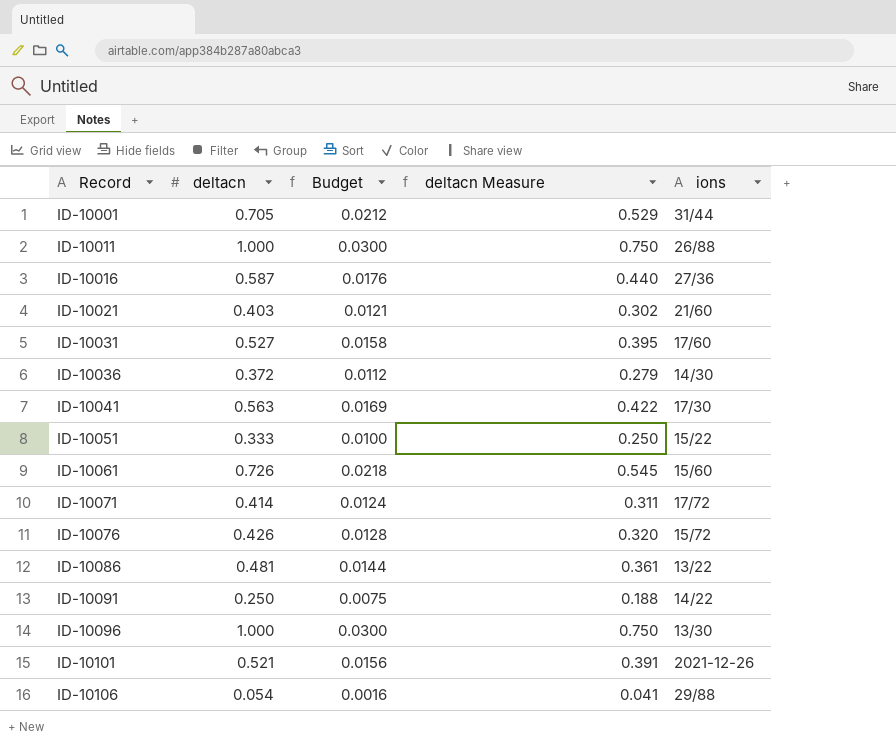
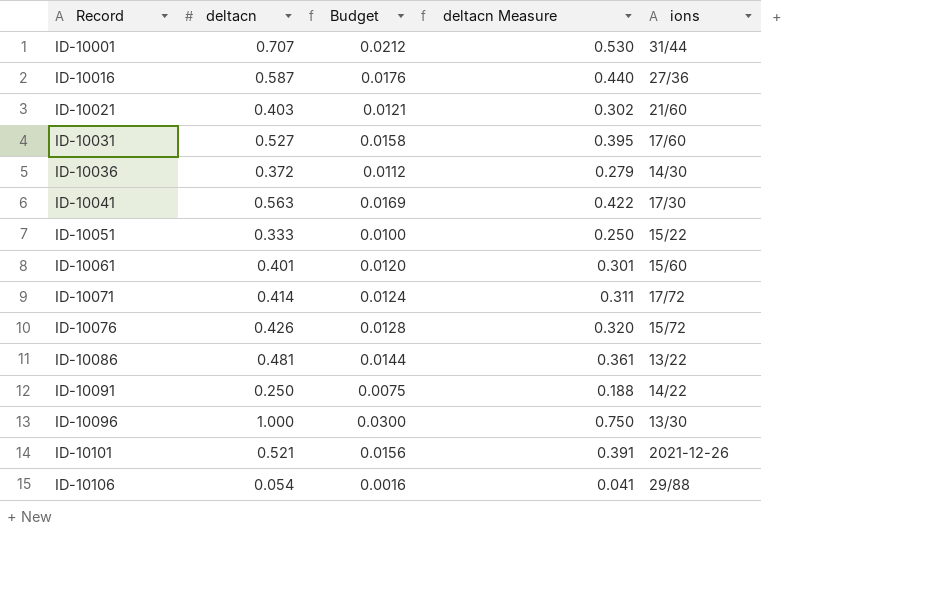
row ID-10011: 1.000 | 0.0300 | 0.750 | 26/88 -> none
ID-10001 | deltacn: 0.705 -> 0.707
ID-10001 | deltacn Measure: 0.529 -> 0.530
ID-10061 | deltacn: 0.726 -> 0.401
ID-10061 | Budget: 0.0218 -> 0.0120
ID-10061 | deltacn Measure: 0.545 -> 0.301

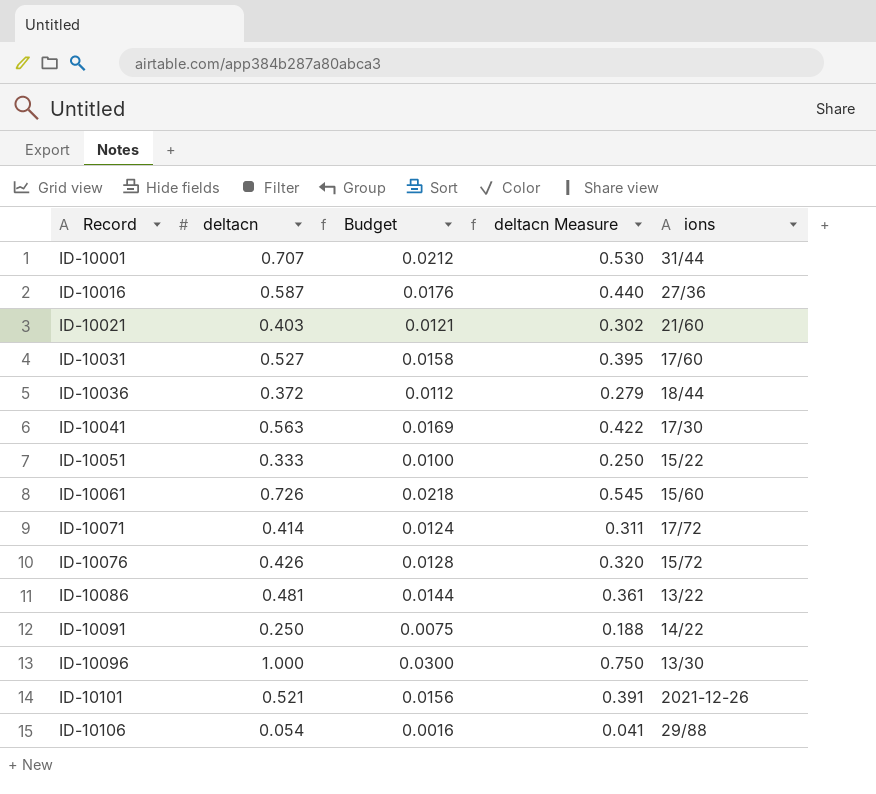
ID-10036 | ions: 14/30 -> 18/44
ID-10061 | deltacn: 0.401 -> 0.726
ID-10061 | Budget: 0.0120 -> 0.0218
ID-10061 | deltacn Measure: 0.301 -> 0.545

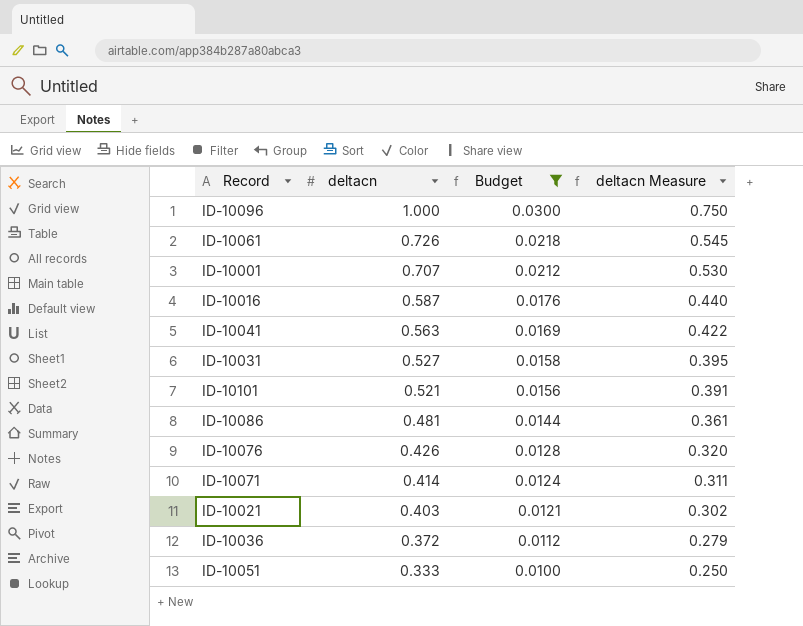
filter: none -> Budget >= 0.0100
row order: Record ascending -> deltacn descending
column ions | position: 5 -> none

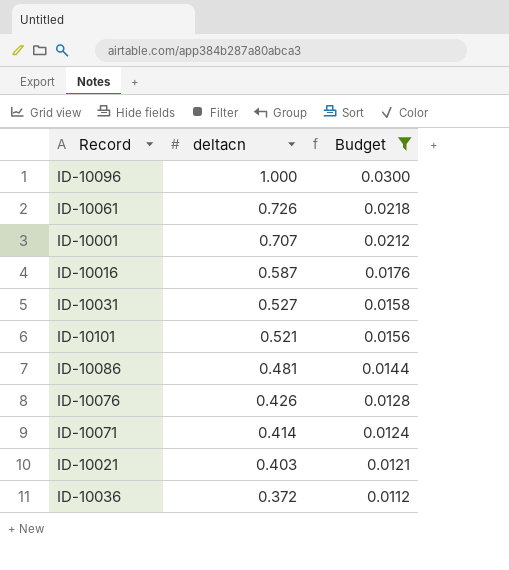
column deltacn Measure | formula: [deltacn] * 0.75 -> none
row ID-10041: 0.563 | 0.0169 | 0.422 -> none
row ID-10051: 0.333 | 0.0100 | 0.250 -> none

